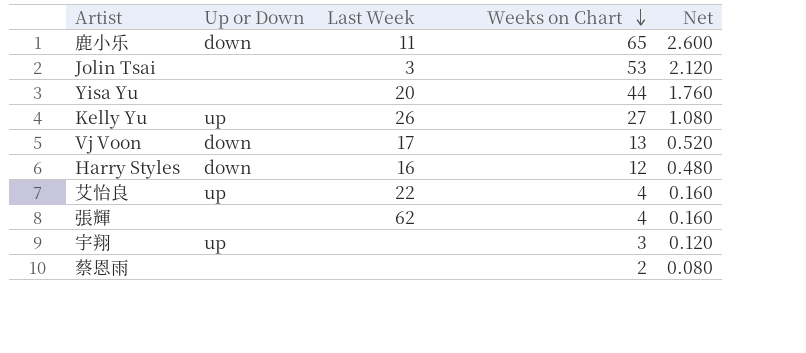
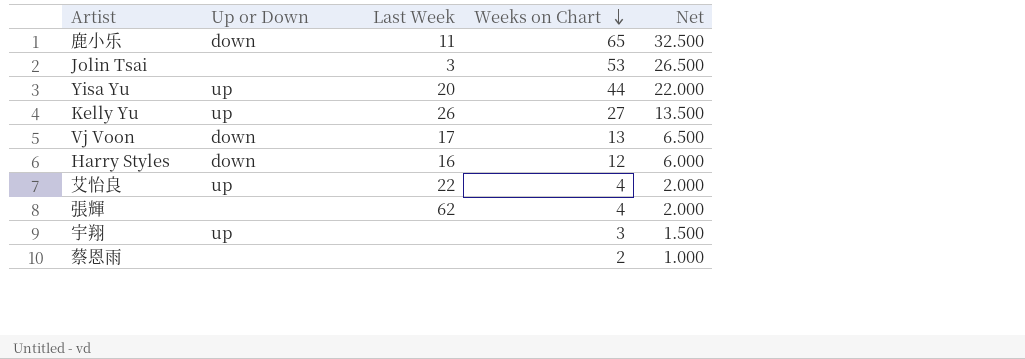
column Net | formula: [Weeks on Chart] * 0.04 -> [Weeks on Chart] * 0.5
Yisa Yu | Up or Down: none -> up

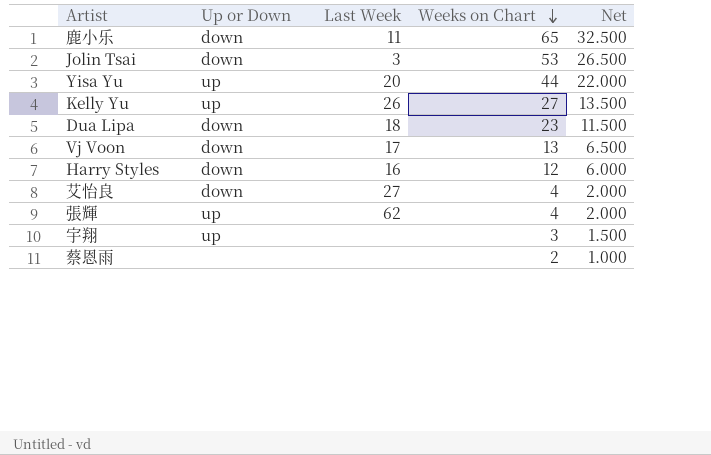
Jolin Tsai | Up or Down: none -> down
row Dua Lipa: none -> down | 18 | 23 | 11.500
艾怡良 | Up or Down: up -> down
艾怡良 | Last Week: 22 -> 27
張輝 | Up or Down: none -> up

